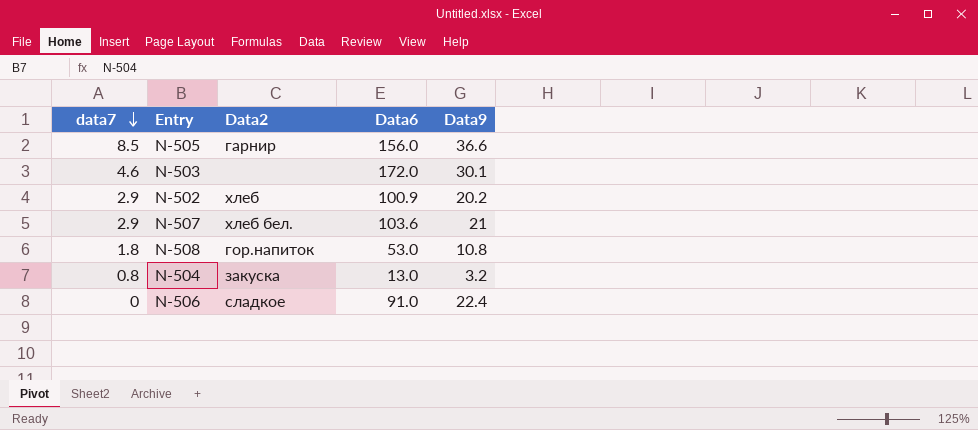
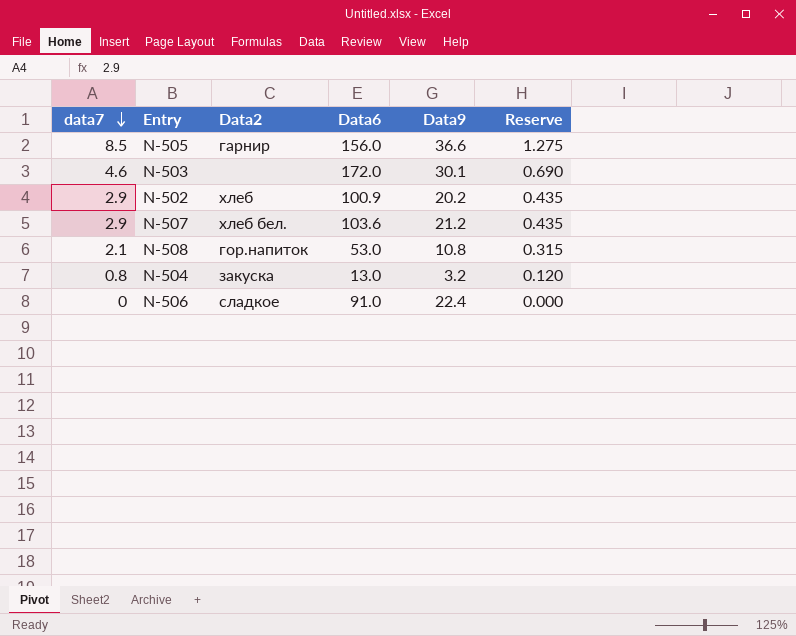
column Reserve | formula: none -> [data7] * 0.15
N-507 | Data9: 21 -> 21.2
N-508 | data7: 1.8 -> 2.1

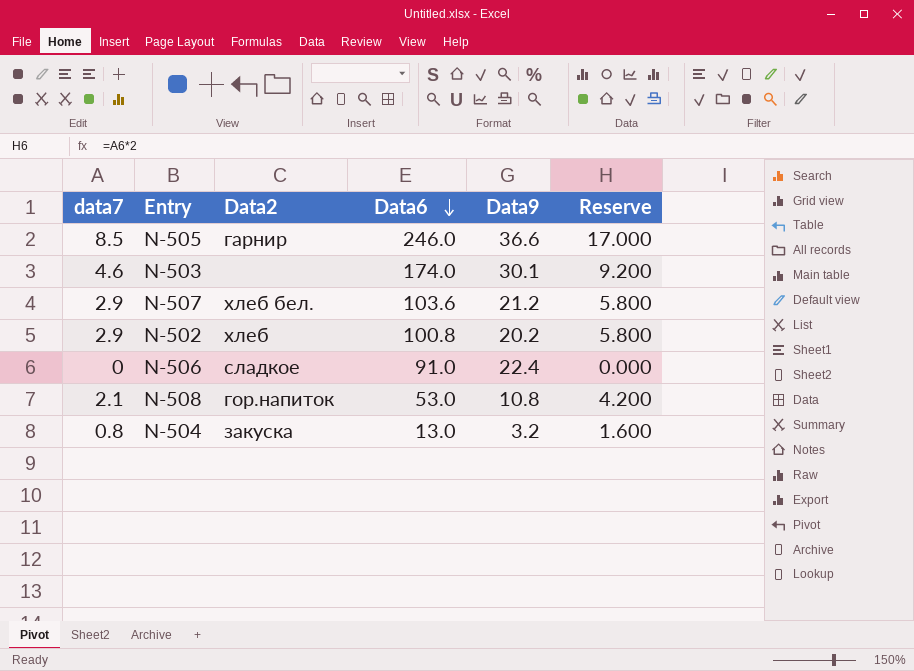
row order: data7 descending -> Data6 descending
column Reserve | formula: [data7] * 0.15 -> [data7] * 2
N-505 | Data6: 156.0 -> 246.0
N-503 | Data6: 172.0 -> 174.0
N-502 | Data6: 100.9 -> 100.8

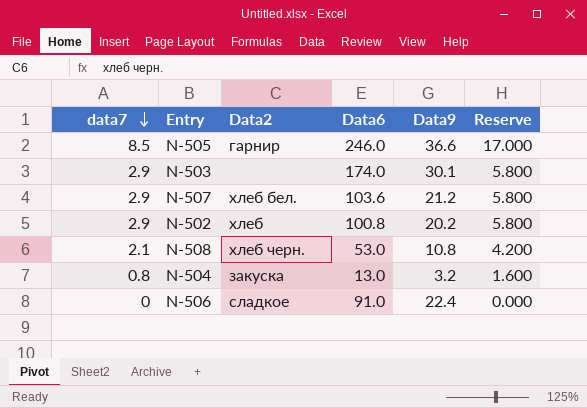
row order: Data6 descending -> data7 descending
N-503 | data7: 4.6 -> 2.9
N-503 | Reserve: 9.200 -> 5.800
N-508 | Data2: гор.напиток -> хлеб черн.

